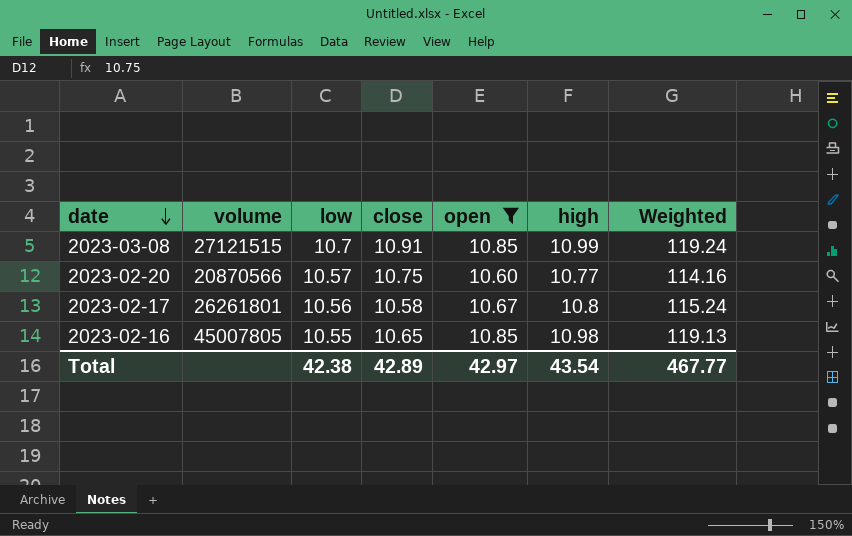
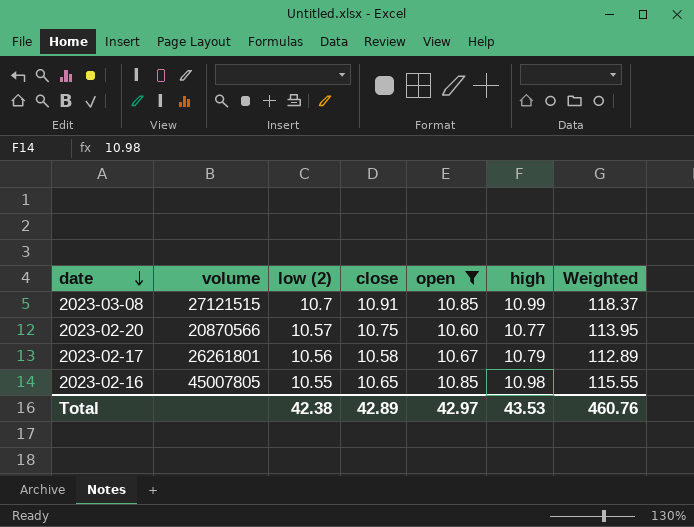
column name: low -> low (2)
column Weighted | formula: [open] * [high] -> [close] * [open]
2023-02-17 | high: 10.8 -> 10.79
Total | high: 43.54 -> 43.53
Total | Weighted: 467.77 -> 460.76

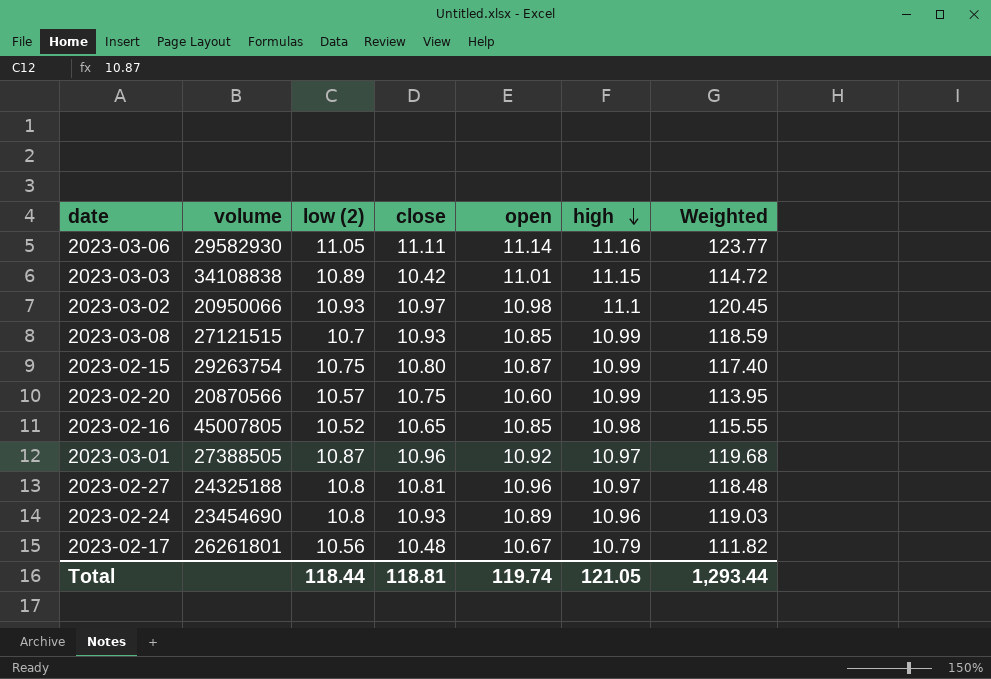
filter: open <= 10.85 -> none
row order: date descending -> high descending
2023-03-08 | close: 10.91 -> 10.93
2023-03-08 | Weighted: 118.37 -> 118.59
2023-02-20 | high: 10.77 -> 10.99
2023-02-16 | low (2): 10.55 -> 10.52
2023-02-17 | close: 10.58 -> 10.48
2023-02-17 | Weighted: 112.89 -> 111.82
Total | low (2): 42.38 -> 118.44
Total | close: 42.89 -> 118.81
Total | open: 42.97 -> 119.74
Total | high: 43.53 -> 121.05
Total | Weighted: 460.76 -> 1,293.44

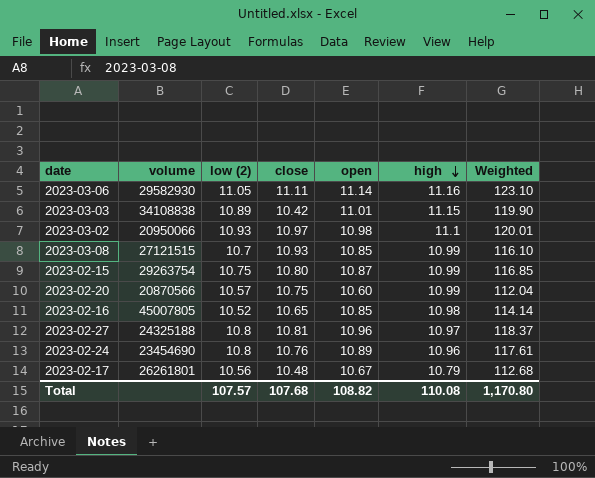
column Weighted | formula: [close] * [open] -> [low (2)] * [open]
row 2023-03-01: 27388505 | 10.87 | 10.96 | 10.92 | 10.97 | 119.68 -> none
2023-02-24 | close: 10.93 -> 10.76
Total | low (2): 118.44 -> 107.57
Total | close: 118.81 -> 107.68
Total | open: 119.74 -> 108.82
Total | high: 121.05 -> 110.08
Total | Weighted: 1,293.44 -> 1,170.80

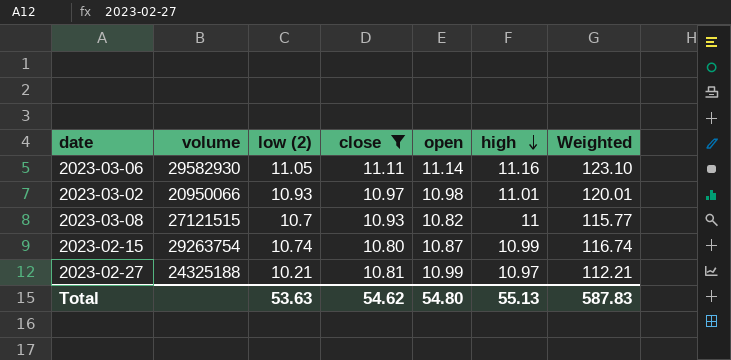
filter: none -> close >= 10.80
2023-03-02 | high: 11.1 -> 11.01
2023-03-08 | open: 10.85 -> 10.82
2023-03-08 | high: 10.99 -> 11
2023-03-08 | Weighted: 116.10 -> 115.77
2023-02-15 | low (2): 10.75 -> 10.74
2023-02-15 | Weighted: 116.85 -> 116.74
2023-02-27 | low (2): 10.8 -> 10.21
2023-02-27 | open: 10.96 -> 10.99
2023-02-27 | Weighted: 118.37 -> 112.21
Total | low (2): 107.57 -> 53.63
Total | close: 107.68 -> 54.62
Total | open: 108.82 -> 54.80
Total | high: 110.08 -> 55.13
Total | Weighted: 1,170.80 -> 587.83

